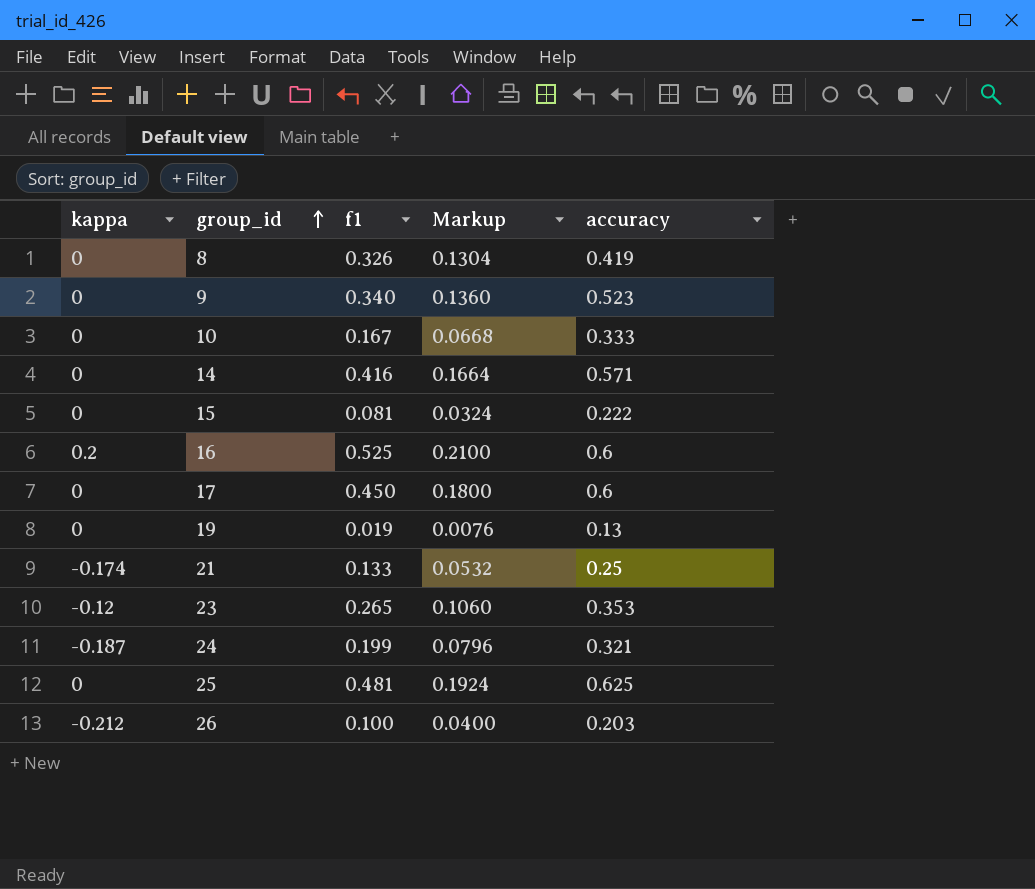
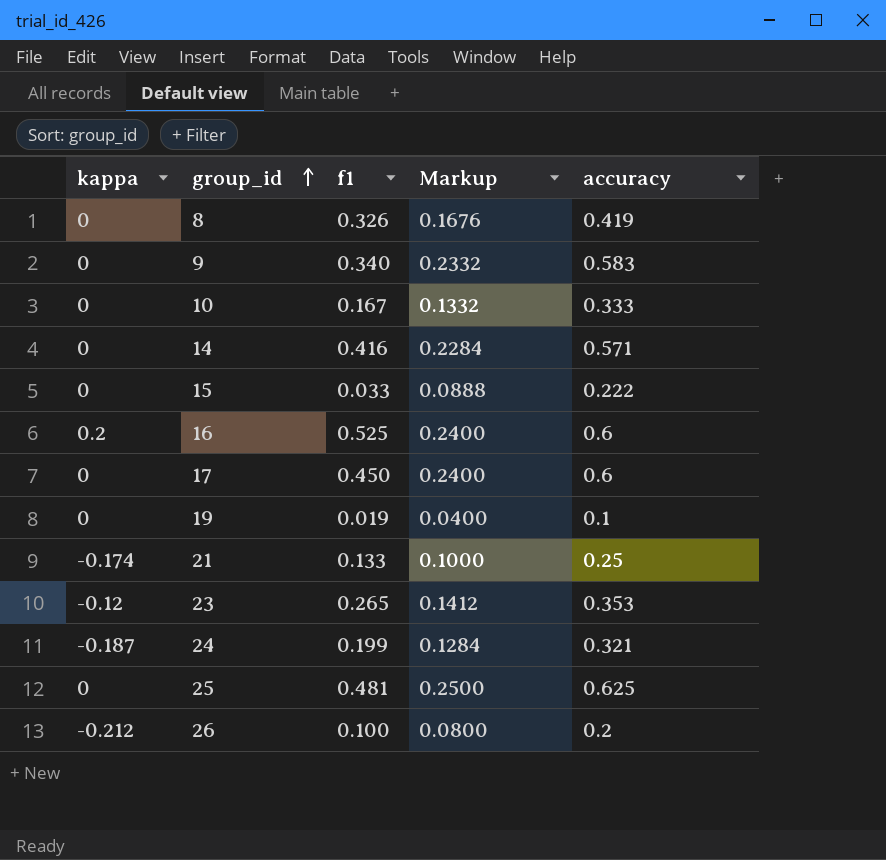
column Markup | formula: [f1] * 0.4 -> [accuracy] * 0.4
9 | accuracy: 0.523 -> 0.583
15 | f1: 0.081 -> 0.033
19 | accuracy: 0.13 -> 0.1
26 | accuracy: 0.203 -> 0.2

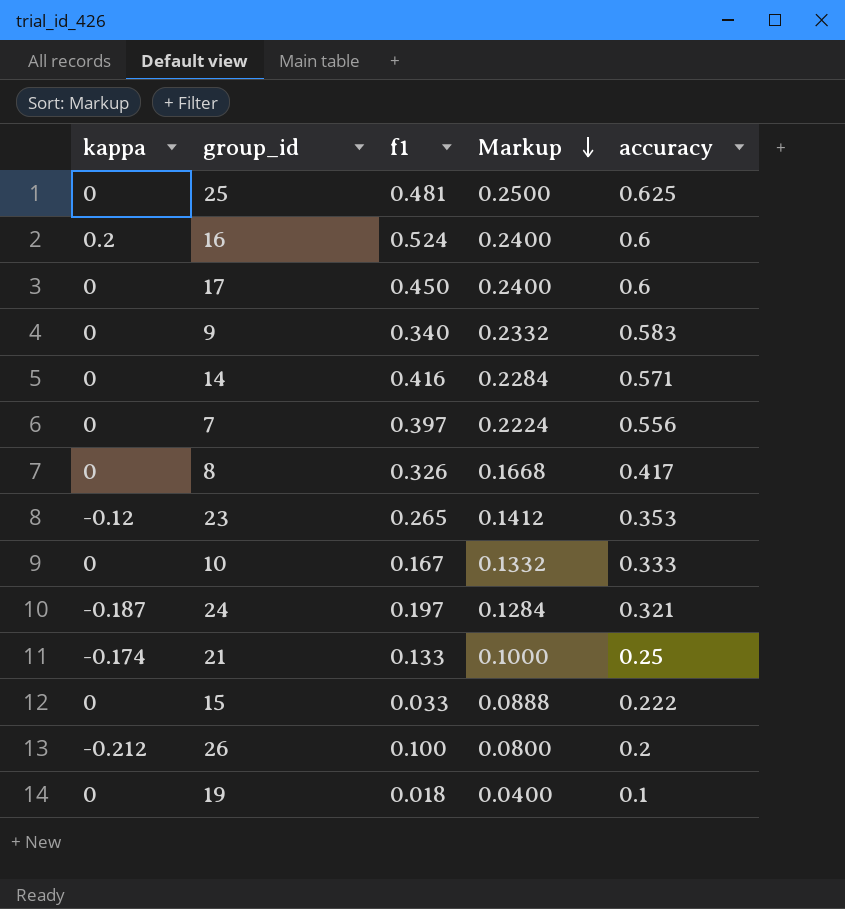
row order: group_id ascending -> Markup descending
16 | f1: 0.525 -> 0.524
row 7: none -> 0 | 0.397 | 0.2224 | 0.556
8 | Markup: 0.1676 -> 0.1668
8 | accuracy: 0.419 -> 0.417
24 | f1: 0.199 -> 0.197
19 | f1: 0.019 -> 0.018

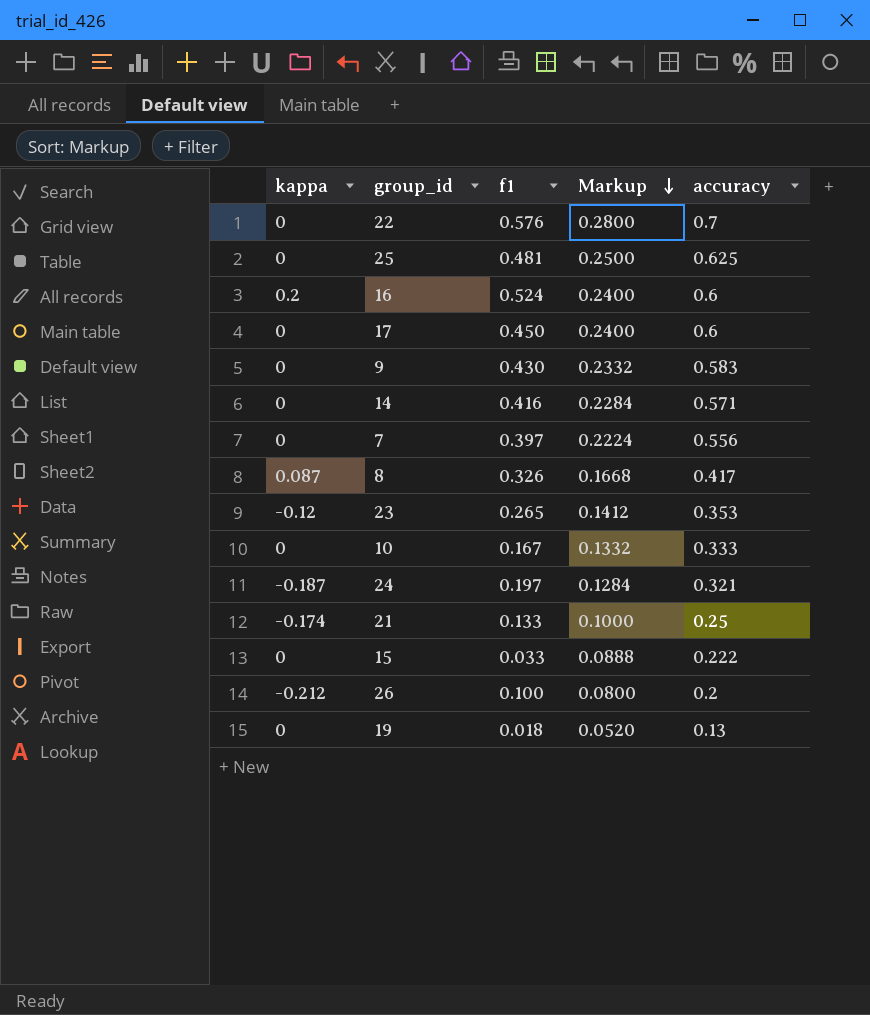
row 22: none -> 0 | 0.576 | 0.2800 | 0.7
9 | f1: 0.340 -> 0.430
8 | kappa: 0 -> 0.087
19 | Markup: 0.0400 -> 0.0520
19 | accuracy: 0.1 -> 0.13

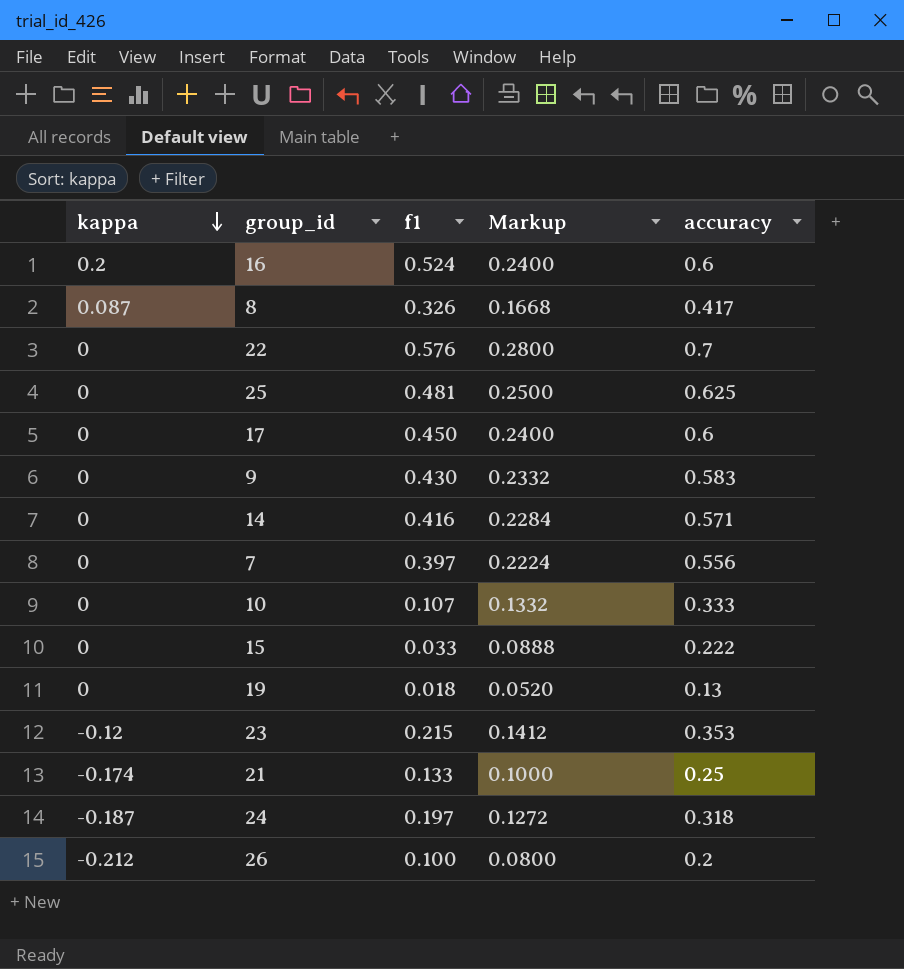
row order: Markup descending -> kappa descending
10 | f1: 0.167 -> 0.107
23 | f1: 0.265 -> 0.215
24 | Markup: 0.1284 -> 0.1272
24 | accuracy: 0.321 -> 0.318

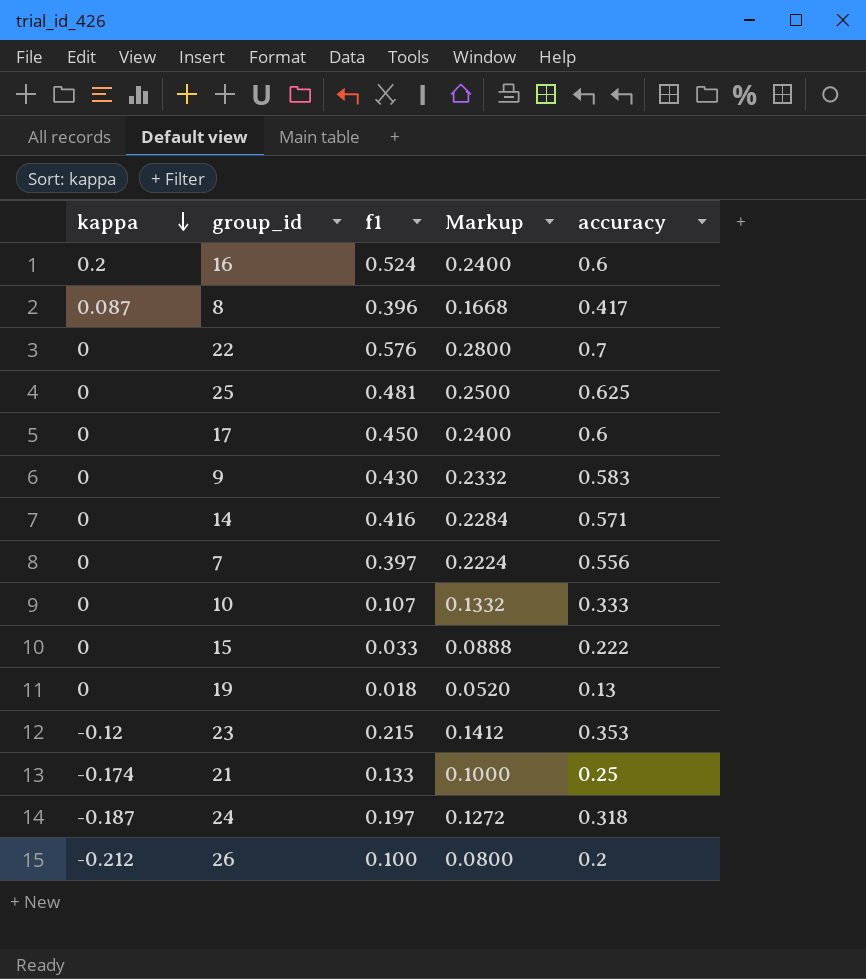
8 | f1: 0.326 -> 0.396

